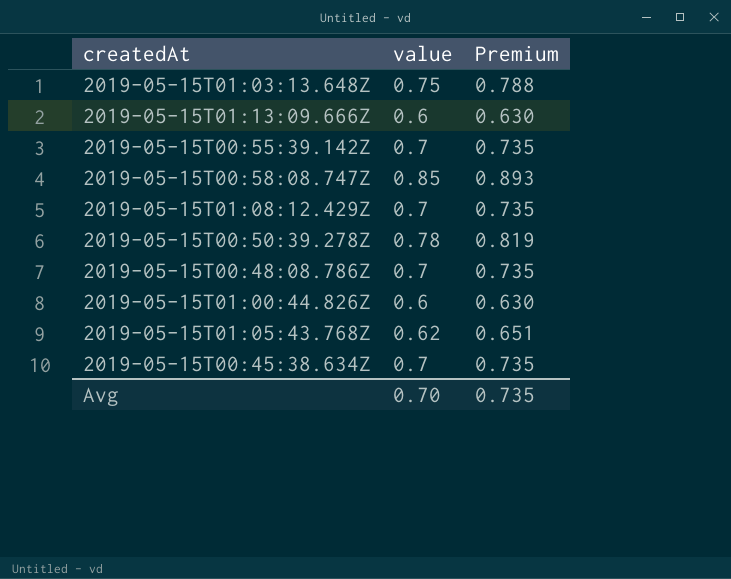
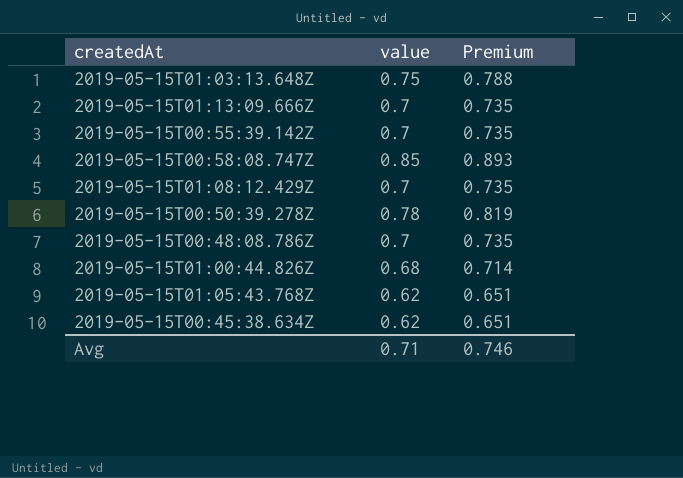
2019-05-15T01:13:09.666Z | value: 0.6 -> 0.7
2019-05-15T01:13:09.666Z | Premium: 0.630 -> 0.735
2019-05-15T01:00:44.826Z | value: 0.6 -> 0.68
2019-05-15T01:00:44.826Z | Premium: 0.630 -> 0.714
2019-05-15T00:45:38.634Z | value: 0.7 -> 0.62
2019-05-15T00:45:38.634Z | Premium: 0.735 -> 0.651
Avg | value: 0.70 -> 0.71
Avg | Premium: 0.735 -> 0.746

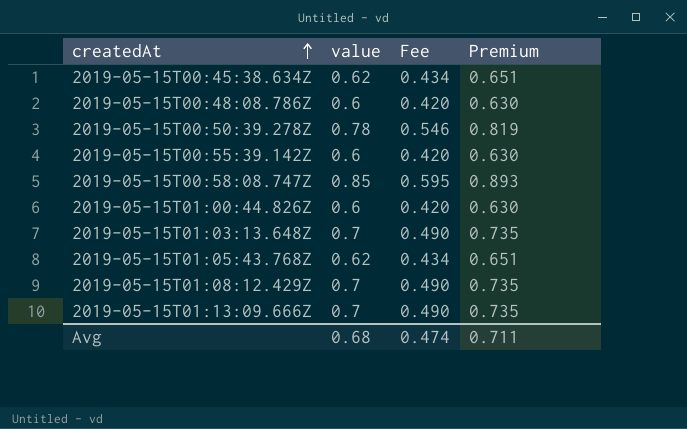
row order: none -> createdAt ascending
column Fee | formula: none -> [value] * 0.7
2019-05-15T00:48:08.786Z | value: 0.7 -> 0.6
2019-05-15T00:48:08.786Z | Premium: 0.735 -> 0.630
2019-05-15T00:55:39.142Z | value: 0.7 -> 0.6
2019-05-15T00:55:39.142Z | Premium: 0.735 -> 0.630
2019-05-15T01:00:44.826Z | value: 0.68 -> 0.6
2019-05-15T01:00:44.826Z | Premium: 0.714 -> 0.630
2019-05-15T01:03:13.648Z | value: 0.75 -> 0.7
2019-05-15T01:03:13.648Z | Premium: 0.788 -> 0.735
Avg | value: 0.71 -> 0.68
Avg | Premium: 0.746 -> 0.711

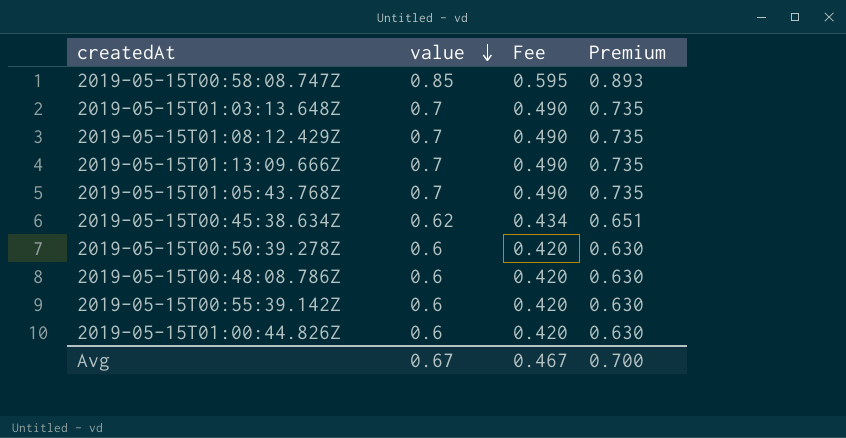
row order: createdAt ascending -> value descending
2019-05-15T01:05:43.768Z | value: 0.62 -> 0.7
2019-05-15T01:05:43.768Z | Fee: 0.434 -> 0.490
2019-05-15T01:05:43.768Z | Premium: 0.651 -> 0.735
2019-05-15T00:50:39.278Z | value: 0.78 -> 0.6
2019-05-15T00:50:39.278Z | Fee: 0.546 -> 0.420
2019-05-15T00:50:39.278Z | Premium: 0.819 -> 0.630
Avg | value: 0.68 -> 0.67
Avg | Fee: 0.474 -> 0.467
Avg | Premium: 0.711 -> 0.700

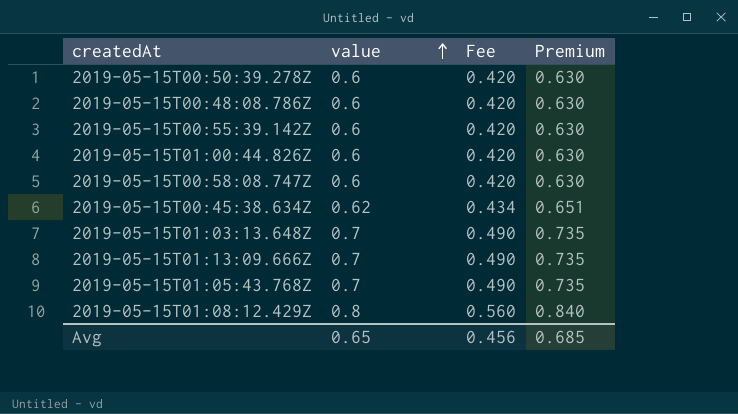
row order: value descending -> value ascending
2019-05-15T00:58:08.747Z | value: 0.85 -> 0.6
2019-05-15T00:58:08.747Z | Fee: 0.595 -> 0.420
2019-05-15T00:58:08.747Z | Premium: 0.893 -> 0.630
2019-05-15T01:08:12.429Z | value: 0.7 -> 0.8
2019-05-15T01:08:12.429Z | Fee: 0.490 -> 0.560
2019-05-15T01:08:12.429Z | Premium: 0.735 -> 0.840
Avg | value: 0.67 -> 0.65
Avg | Fee: 0.467 -> 0.456
Avg | Premium: 0.700 -> 0.685

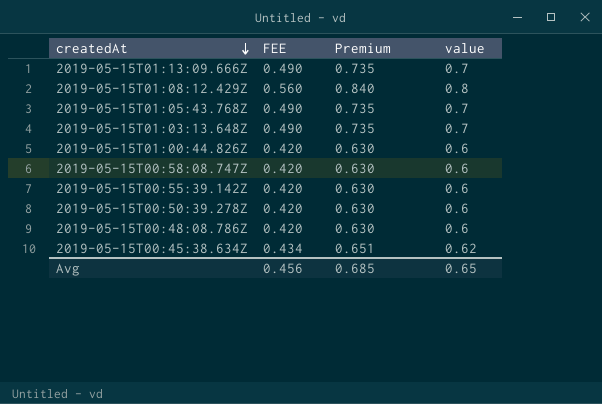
row order: value ascending -> createdAt descending
column name: Fee -> FEE
column value | position: 2 -> 4

